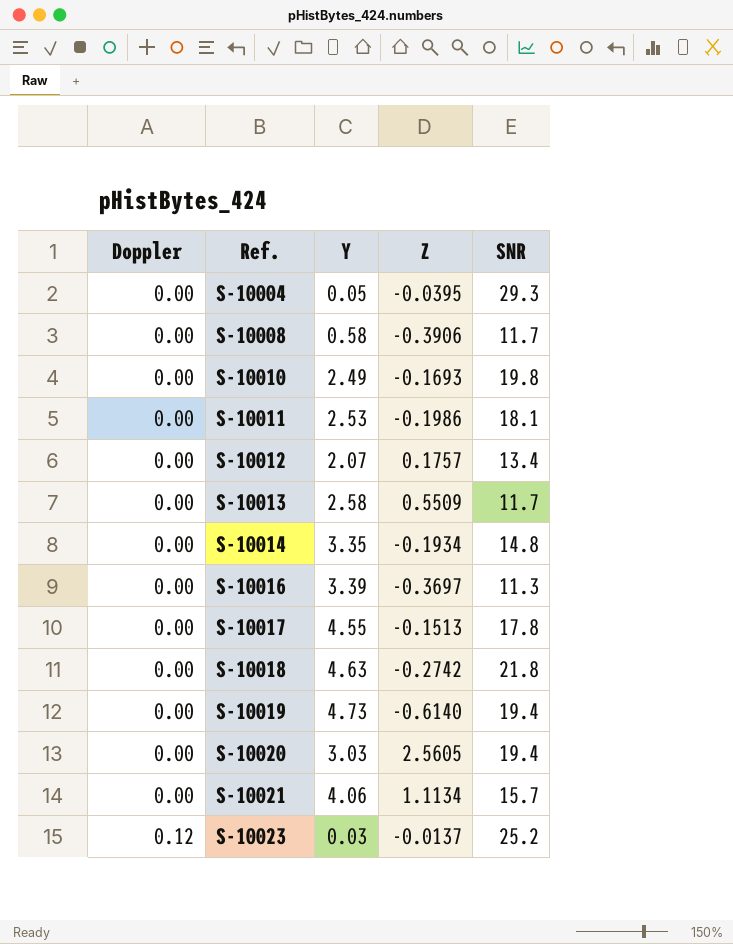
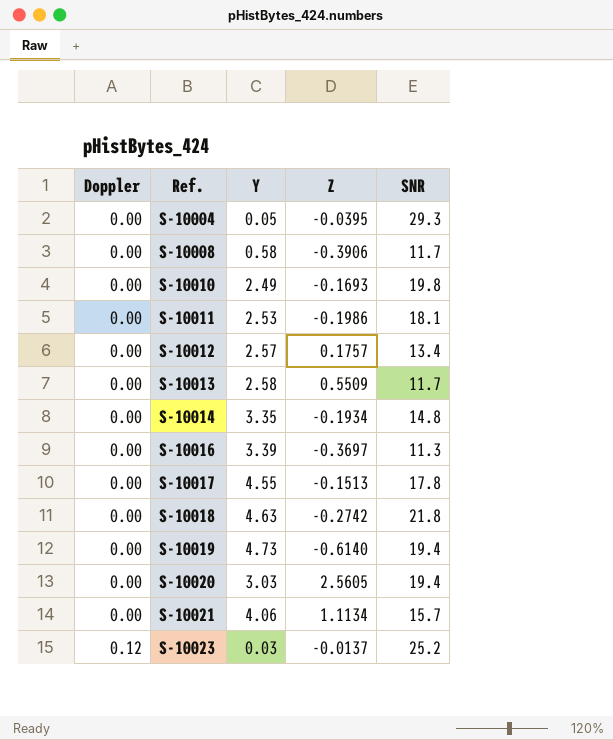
S-10012 | Y: 2.07 -> 2.57

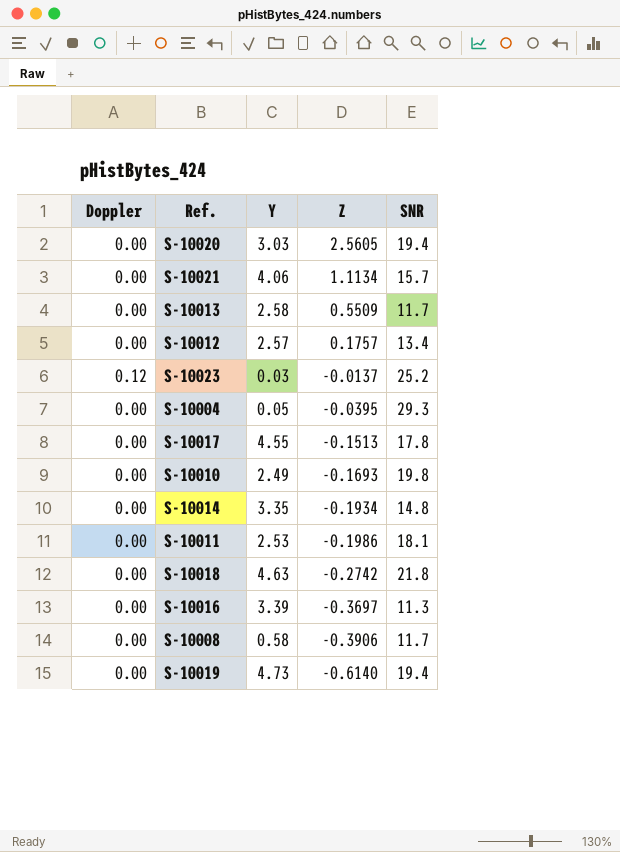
row order: Doppler ascending -> Z descending

